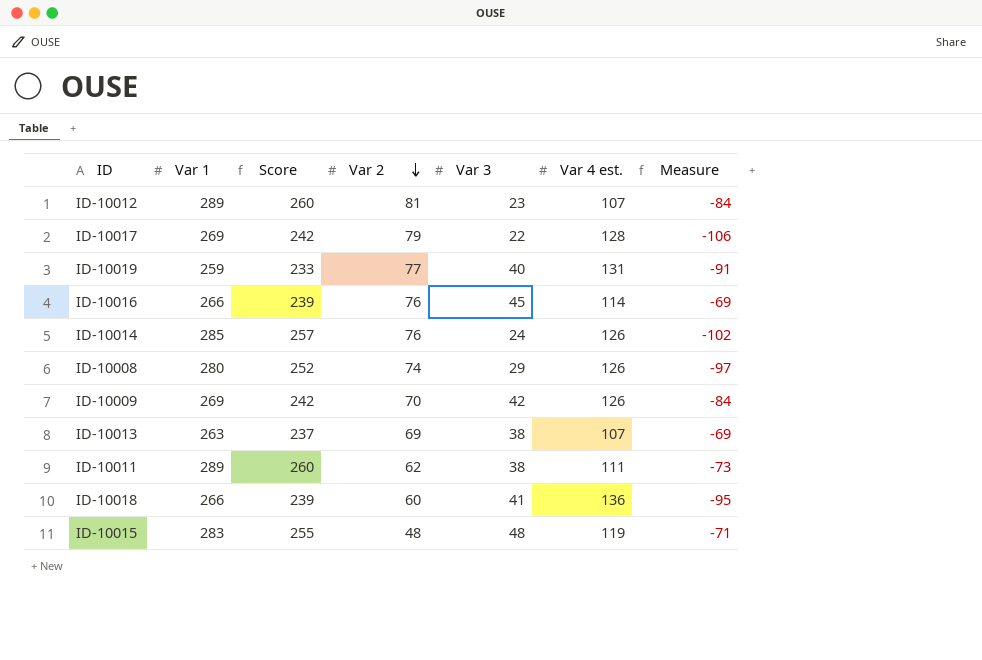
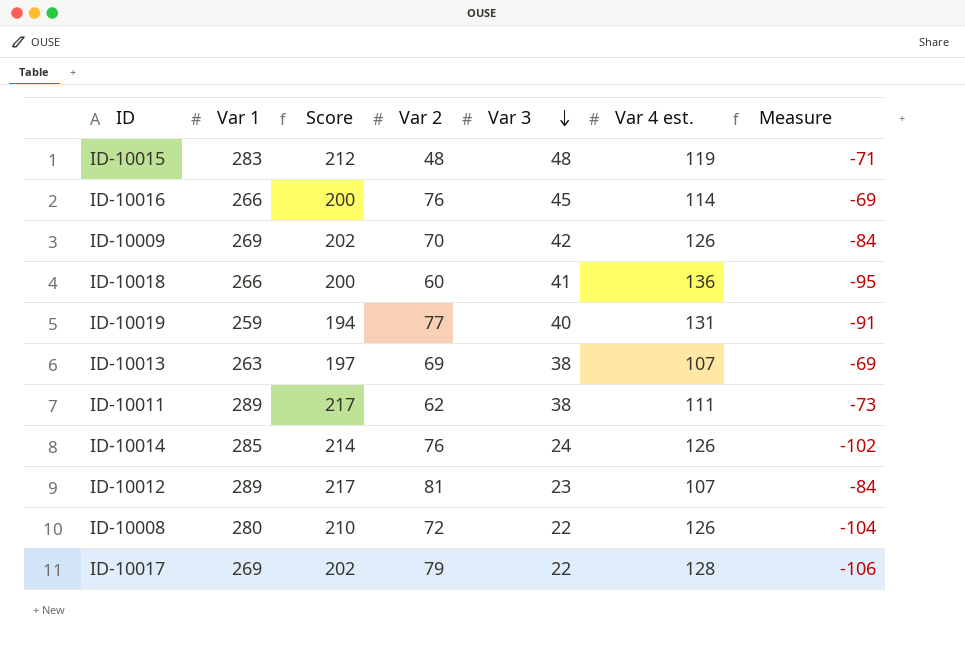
row order: Var 2 descending -> Var 3 descending
column Score | formula: [Var 1] * 0.9 -> [Var 1] * 0.75
ID-10008 | Var 2: 74 -> 72
ID-10008 | Var 3: 29 -> 22
ID-10008 | Measure: -97 -> -104

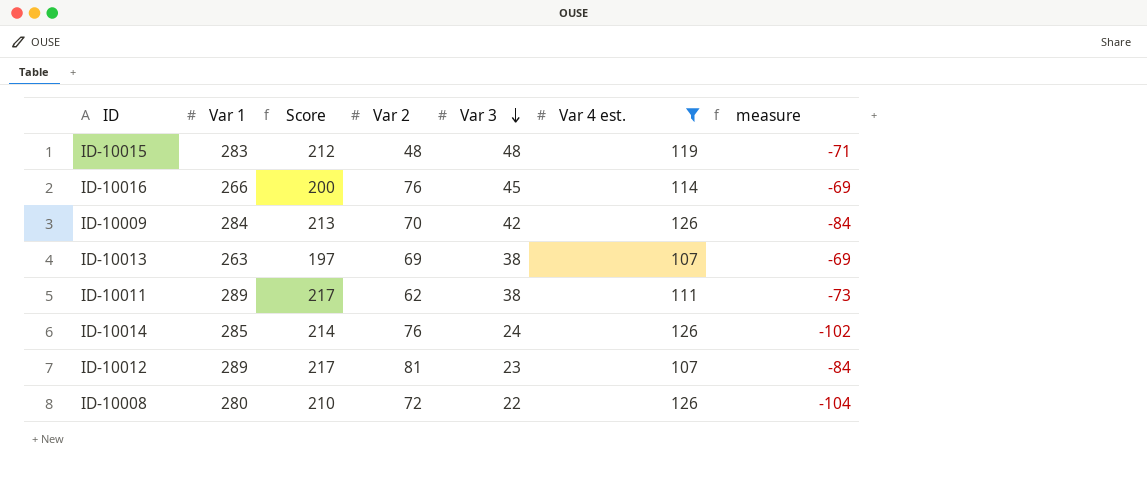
filter: none -> Var 4 est. <= 126
column name: Measure -> measure
ID-10009 | Var 1: 269 -> 284
ID-10009 | Score: 202 -> 213

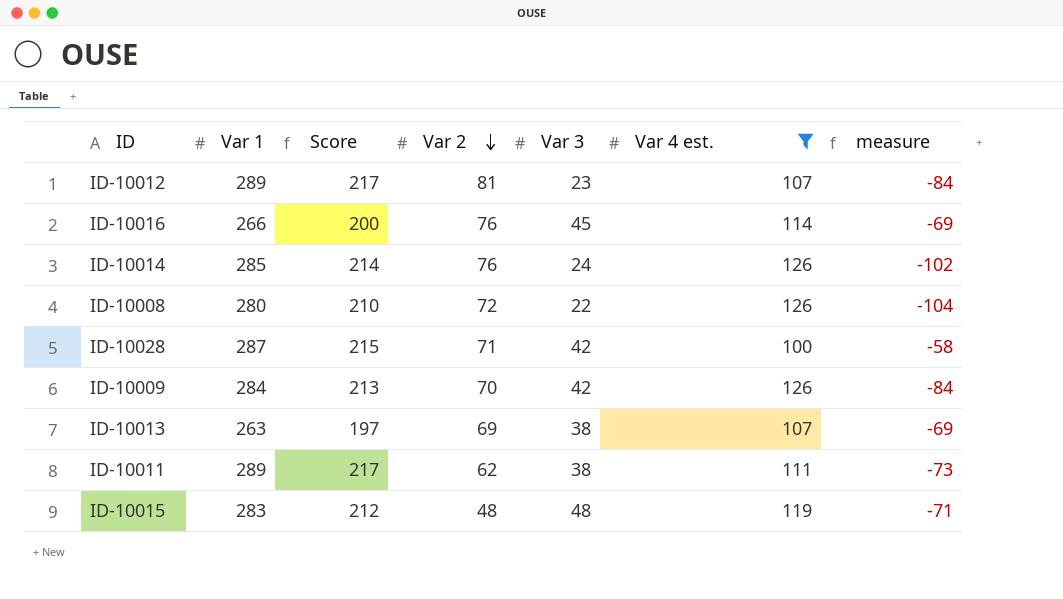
row order: Var 3 descending -> Var 2 descending
row ID-10028: none -> 287 | 215 | 71 | 42 | 100 | -58

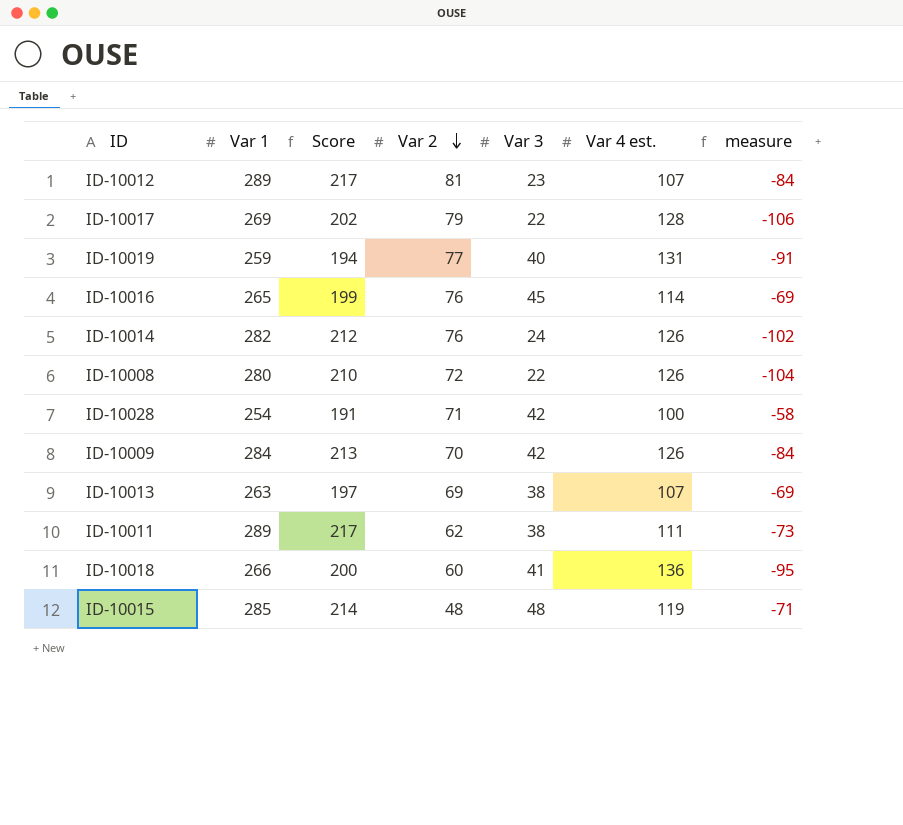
filter: Var 4 est. <= 126 -> none
ID-10016 | Var 1: 266 -> 265
ID-10016 | Score: 200 -> 199
ID-10014 | Var 1: 285 -> 282
ID-10014 | Score: 214 -> 212
ID-10028 | Var 1: 287 -> 254
ID-10028 | Score: 215 -> 191
ID-10015 | Var 1: 283 -> 285
ID-10015 | Score: 212 -> 214

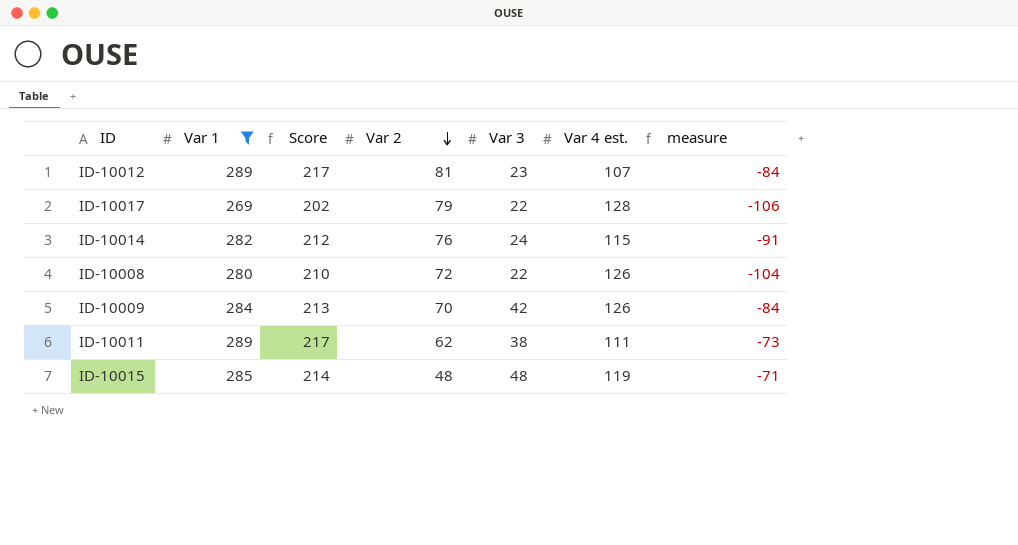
filter: none -> Var 1 >= 269
ID-10014 | Var 4 est.: 126 -> 115
ID-10014 | measure: -102 -> -91

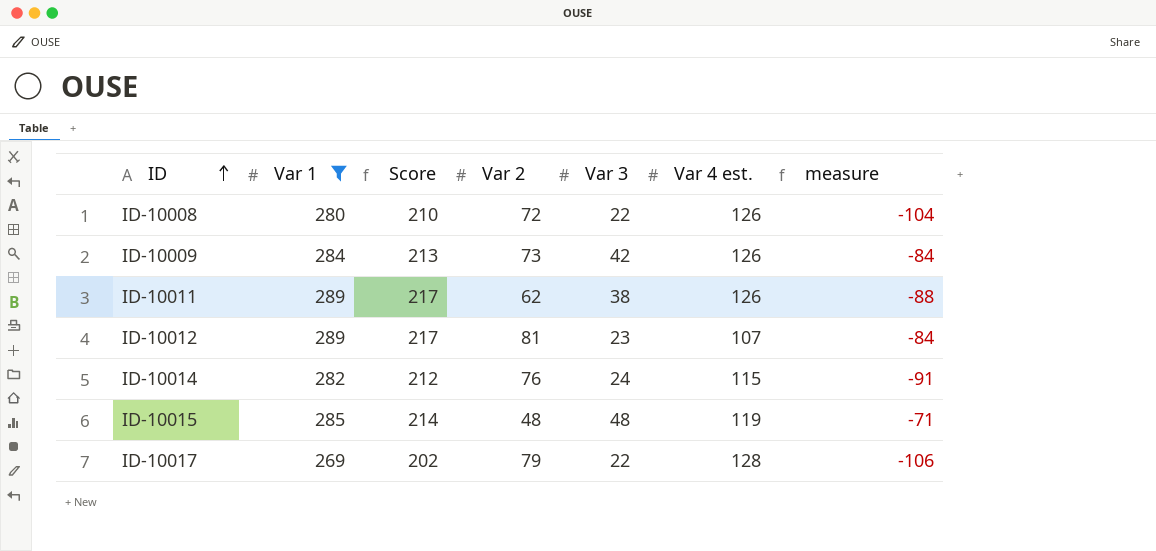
row order: Var 2 descending -> ID ascending
ID-10009 | Var 2: 70 -> 73
ID-10011 | Var 4 est.: 111 -> 126
ID-10011 | measure: -73 -> -88

